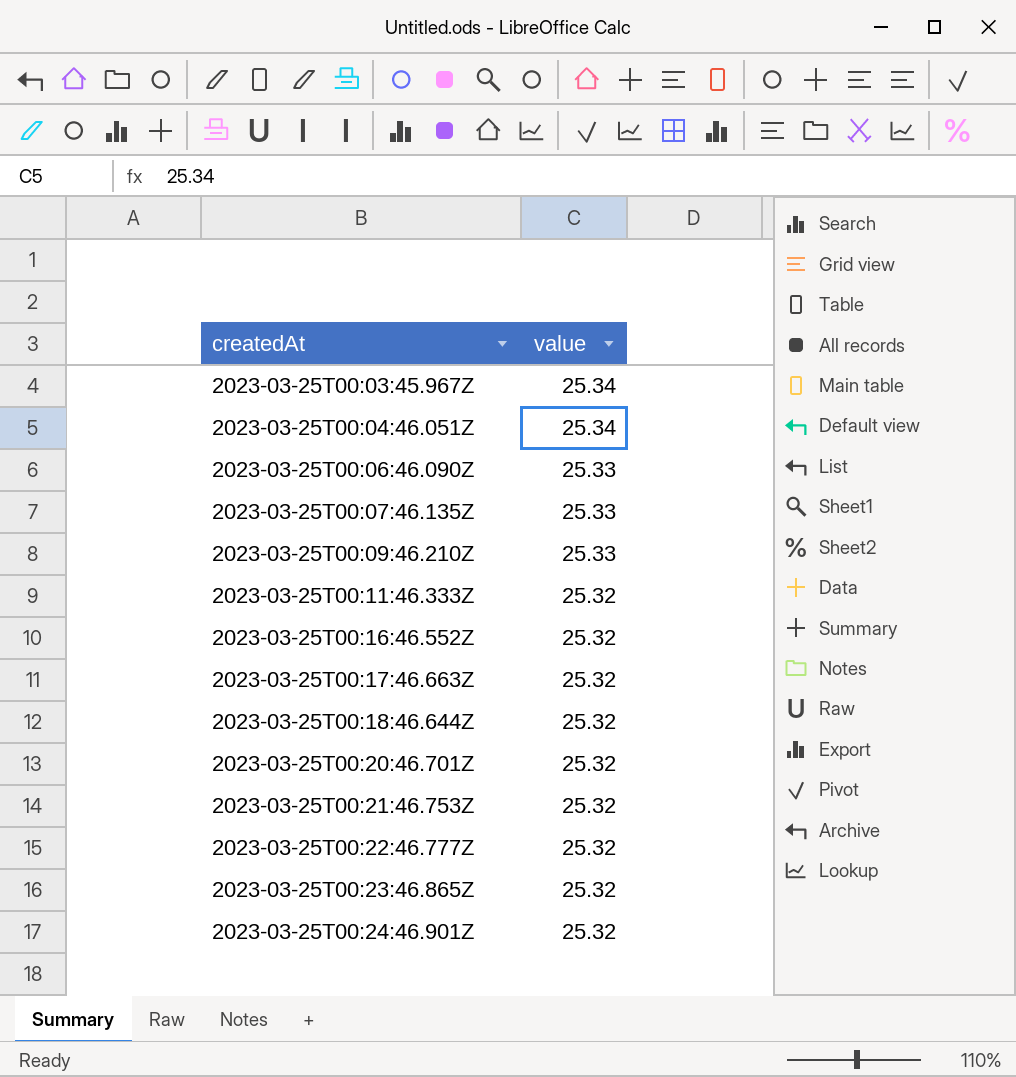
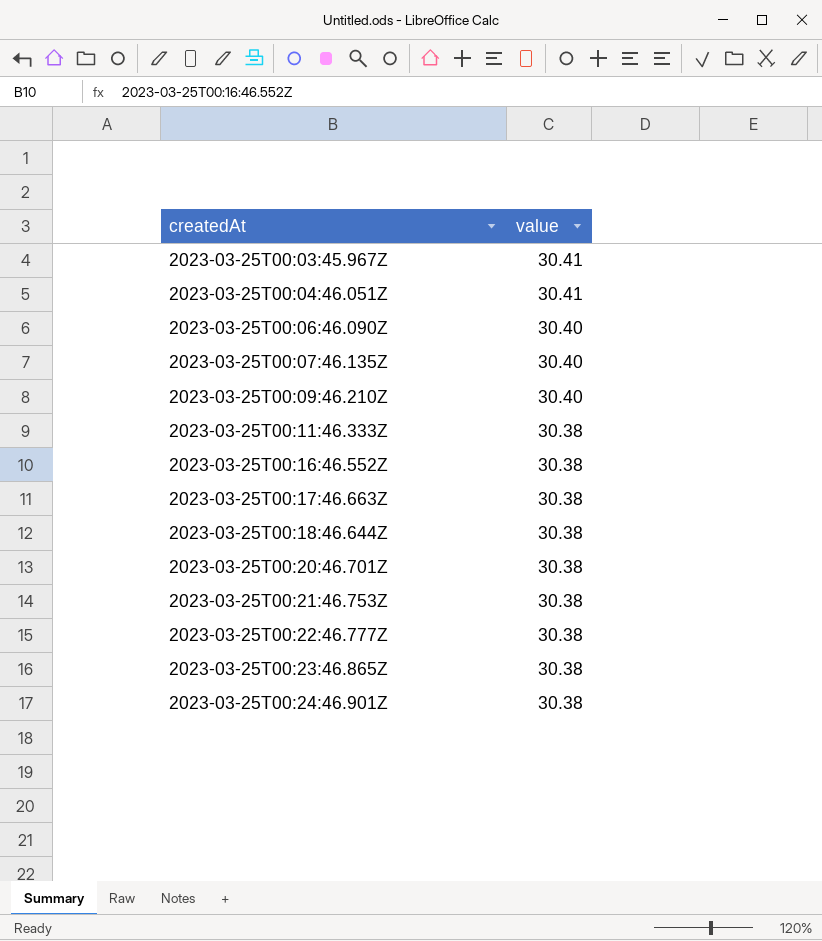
2023-03-25T00:03:45.967Z | value: 25.34 -> 30.41
2023-03-25T00:04:46.051Z | value: 25.34 -> 30.41
2023-03-25T00:06:46.090Z | value: 25.33 -> 30.40
2023-03-25T00:07:46.135Z | value: 25.33 -> 30.40
2023-03-25T00:09:46.210Z | value: 25.33 -> 30.40
2023-03-25T00:11:46.333Z | value: 25.32 -> 30.38
2023-03-25T00:16:46.552Z | value: 25.32 -> 30.38
2023-03-25T00:17:46.663Z | value: 25.32 -> 30.38
2023-03-25T00:18:46.644Z | value: 25.32 -> 30.38
2023-03-25T00:20:46.701Z | value: 25.32 -> 30.38
2023-03-25T00:21:46.753Z | value: 25.32 -> 30.38
2023-03-25T00:22:46.777Z | value: 25.32 -> 30.38
2023-03-25T00:23:46.865Z | value: 25.32 -> 30.38
2023-03-25T00:24:46.901Z | value: 25.32 -> 30.38

